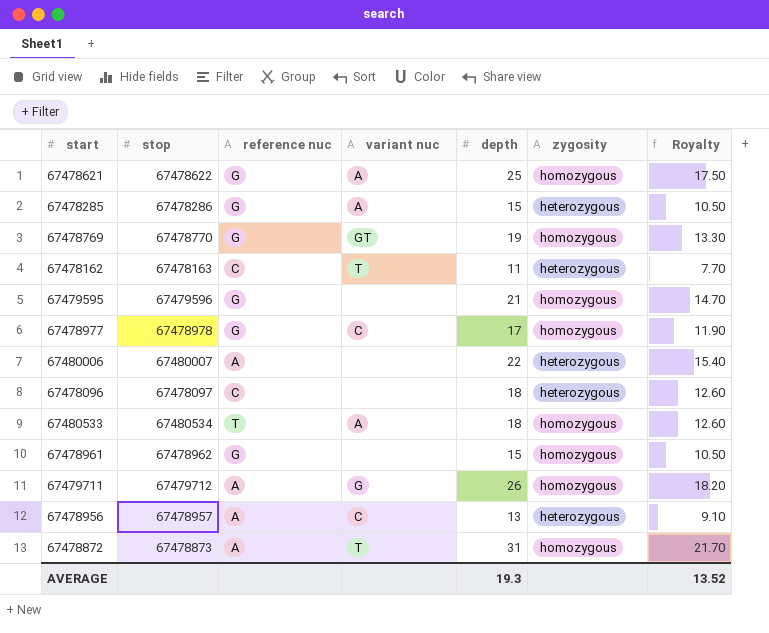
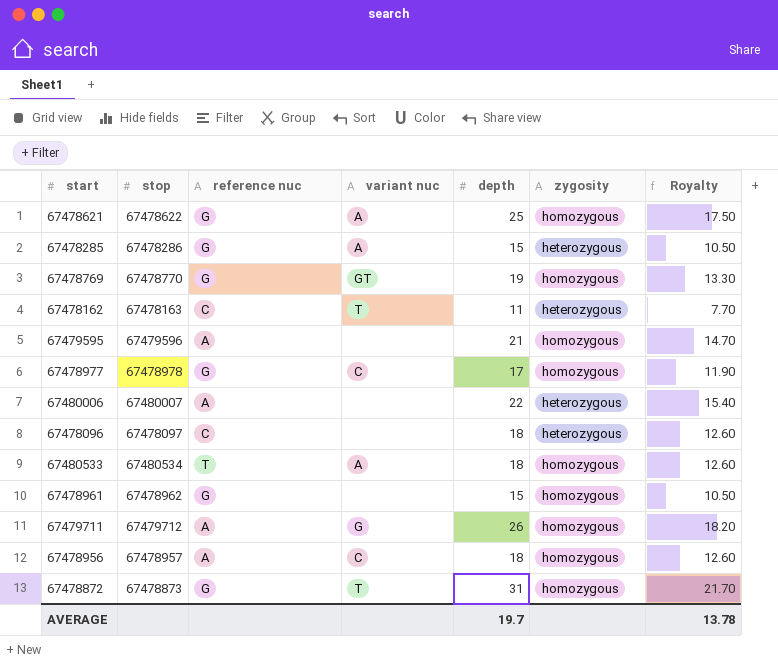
67479595 | reference nuc: G -> A
67478956 | depth: 13 -> 18
67478956 | zygosity: heterozygous -> homozygous
67478956 | Royalty: 9.10 -> 12.60
67478872 | reference nuc: A -> G
AVERAGE | depth: 19.3 -> 19.7
AVERAGE | Royalty: 13.52 -> 13.78

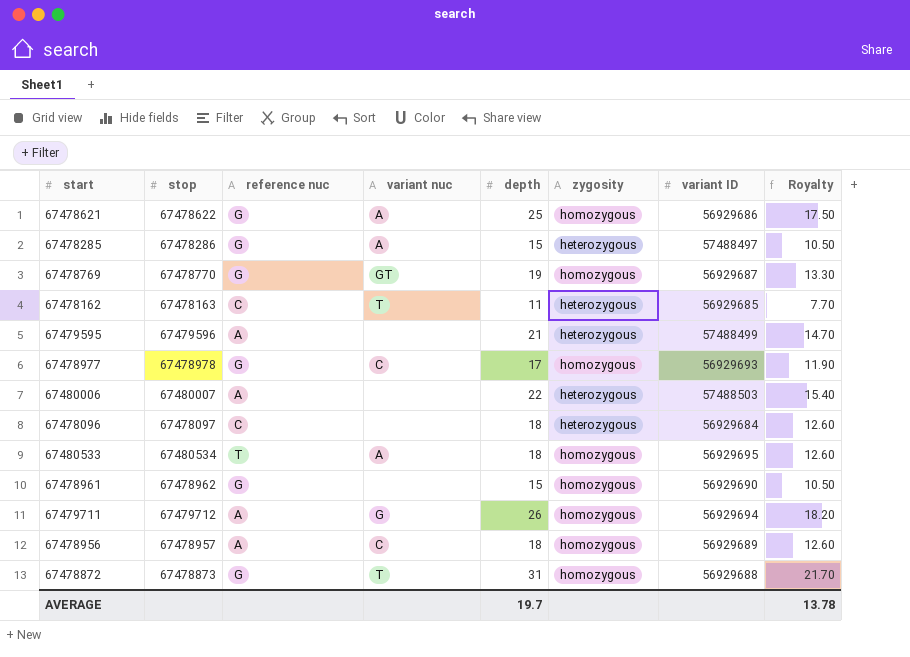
column variant ID | position: none -> 7
67479595 | zygosity: homozygous -> heterozygous

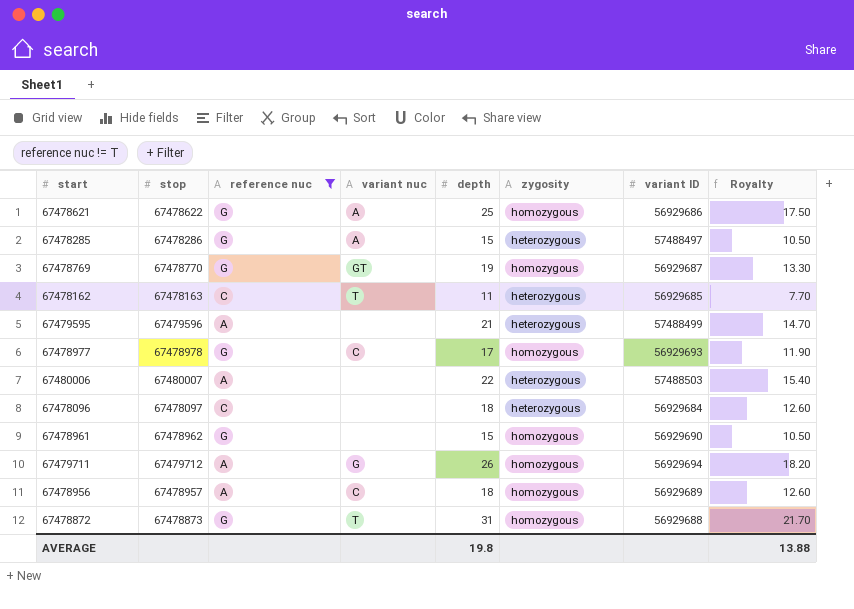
filter: none -> reference nuc != T
AVERAGE | depth: 19.7 -> 19.8
AVERAGE | Royalty: 13.78 -> 13.88

